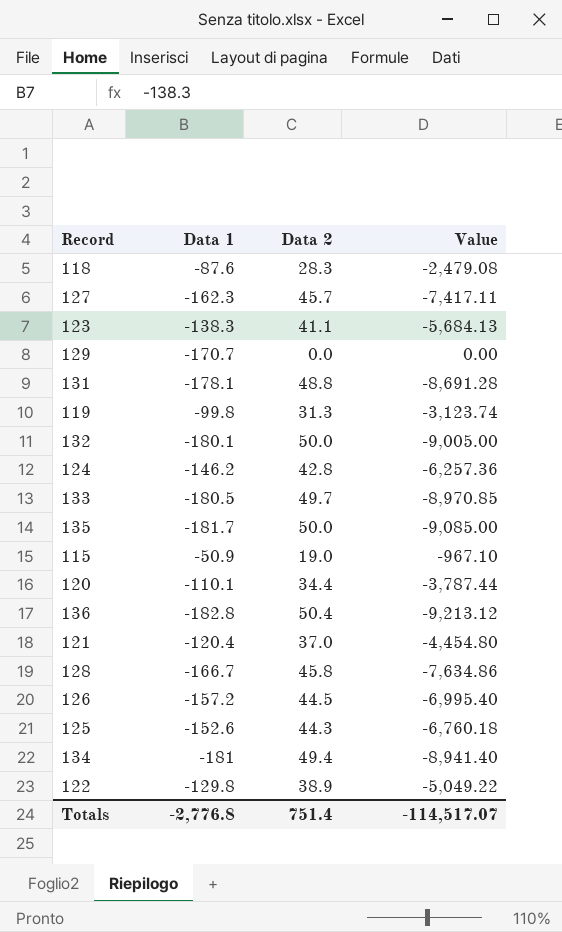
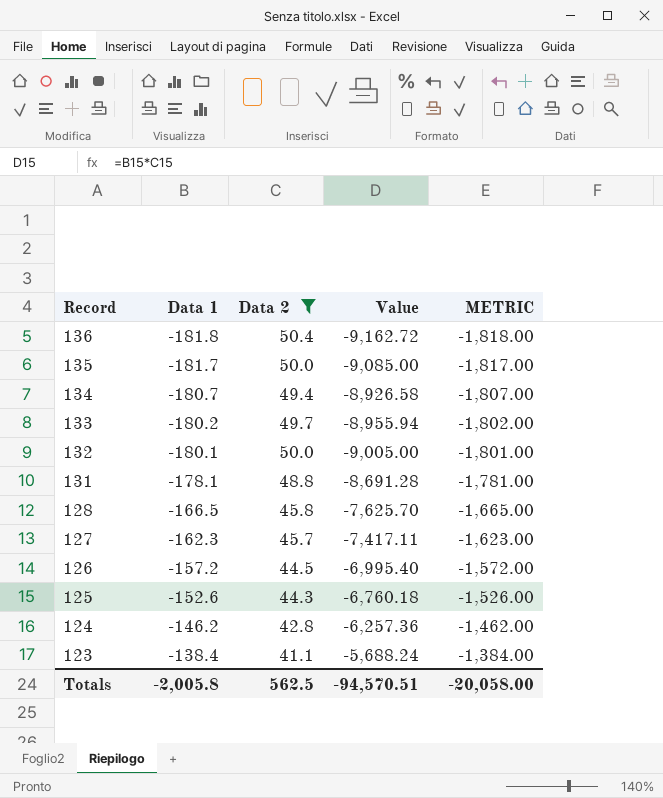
filter: none -> Data 2 >= 41.1
row order: none -> Record descending
column METRIC | formula: none -> [Data 1] * 10
136 | Data 1: -182.8 -> -181.8
136 | Value: -9,213.12 -> -9,162.72
134 | Data 1: -181 -> -180.7
134 | Value: -8,941.40 -> -8,926.58
133 | Data 1: -180.5 -> -180.2
133 | Value: -8,970.85 -> -8,955.94
128 | Data 1: -166.7 -> -166.5
128 | Value: -7,634.86 -> -7,625.70
123 | Data 1: -138.3 -> -138.4
123 | Value: -5,684.13 -> -5,688.24
Totals | Data 1: -2,776.8 -> -2,005.8
Totals | Data 2: 751.4 -> 562.5
Totals | Value: -114,517.07 -> -94,570.51

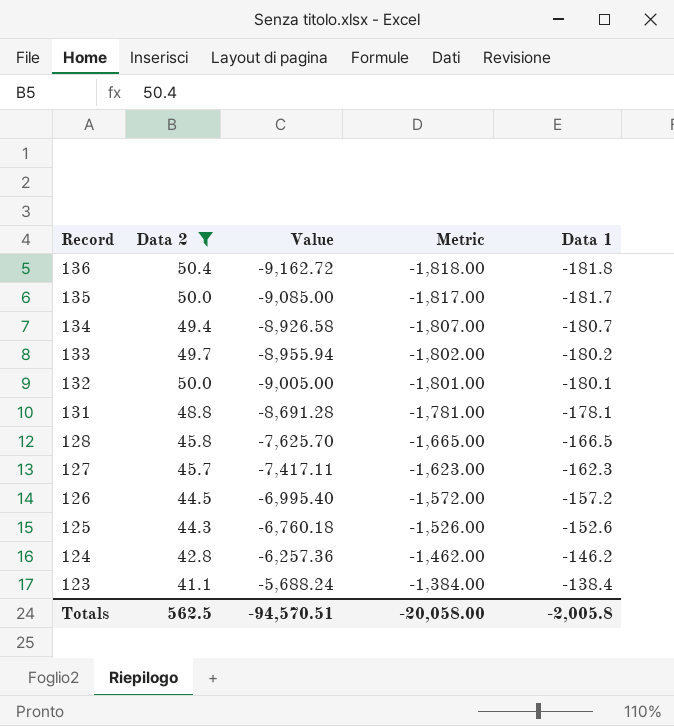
column name: METRIC -> Metric
column Data 1 | position: 2 -> 5

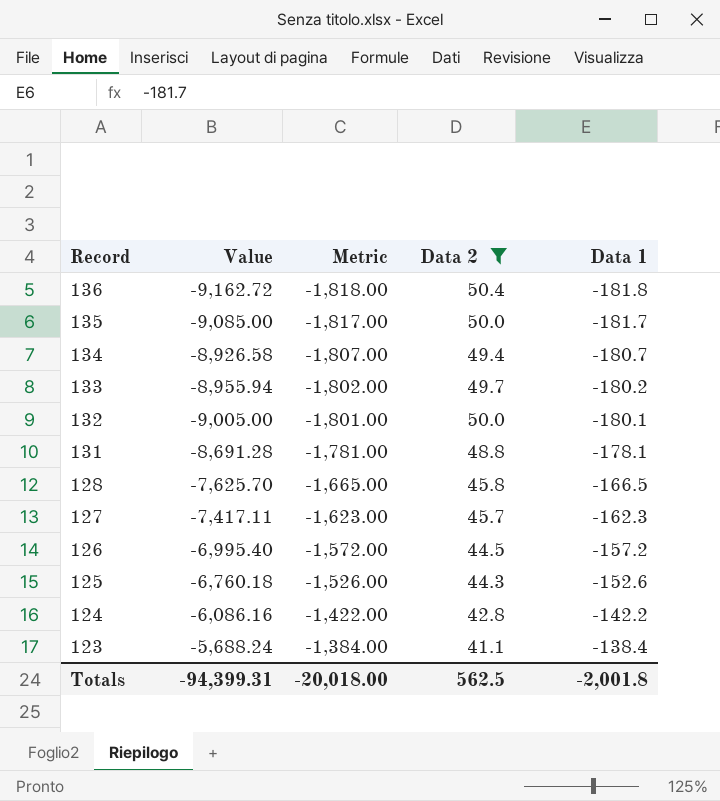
column Data 2 | position: 2 -> 4
124 | Value: -6,257.36 -> -6,086.16
124 | Metric: -1,462.00 -> -1,422.00
124 | Data 1: -146.2 -> -142.2
Totals | Value: -94,570.51 -> -94,399.31
Totals | Metric: -20,058.00 -> -20,018.00
Totals | Data 1: -2,005.8 -> -2,001.8

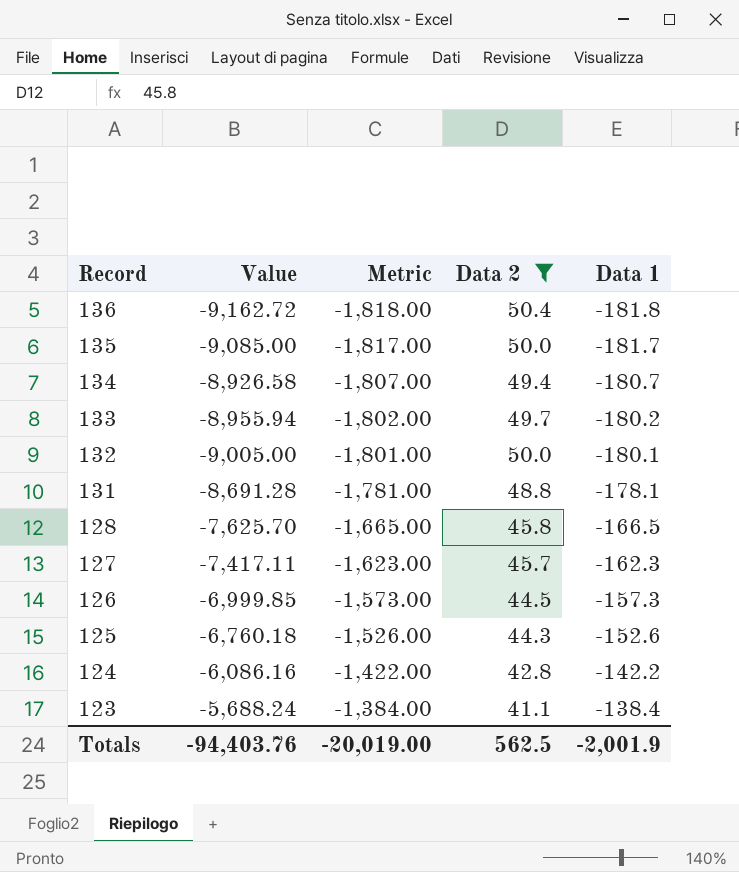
126 | Value: -6,995.40 -> -6,999.85
126 | Metric: -1,572.00 -> -1,573.00
126 | Data 1: -157.2 -> -157.3
Totals | Value: -94,399.31 -> -94,403.76
Totals | Metric: -20,018.00 -> -20,019.00
Totals | Data 1: -2,001.8 -> -2,001.9

